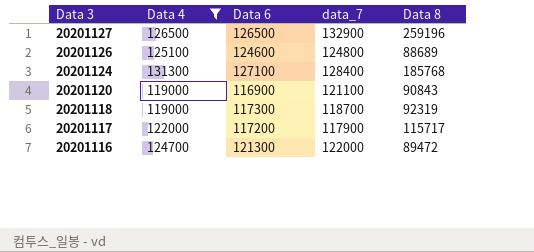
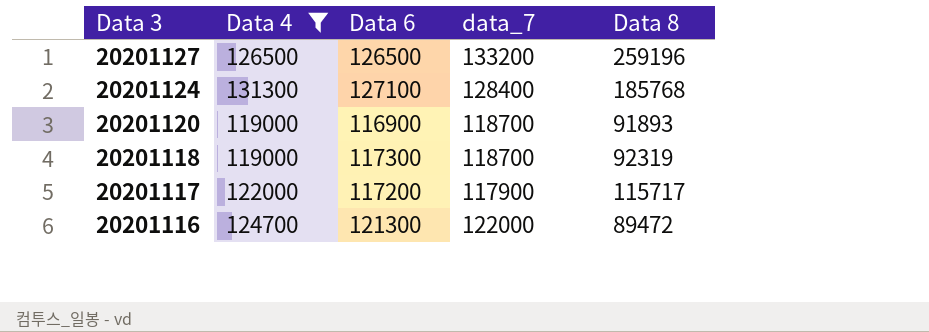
row 20201126: 125100 | 124600 | 124800 | 88689 -> none
20201127 | data_7: 132900 -> 133200
20201120 | data_7: 121100 -> 118700
20201120 | Data 8: 90843 -> 91893

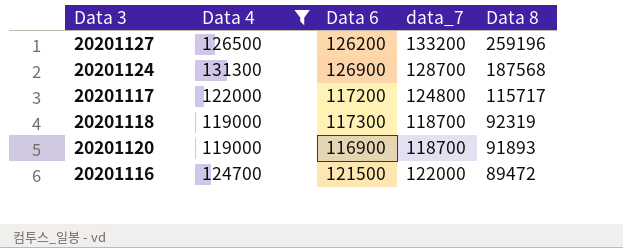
row order: Data 3 descending -> Data 8 descending
20201127 | Data 6: 126500 -> 126200
20201124 | Data 6: 127100 -> 126900
20201124 | data_7: 128400 -> 128700
20201124 | Data 8: 185768 -> 187568
20201117 | data_7: 117900 -> 124800
20201116 | Data 6: 121300 -> 121500

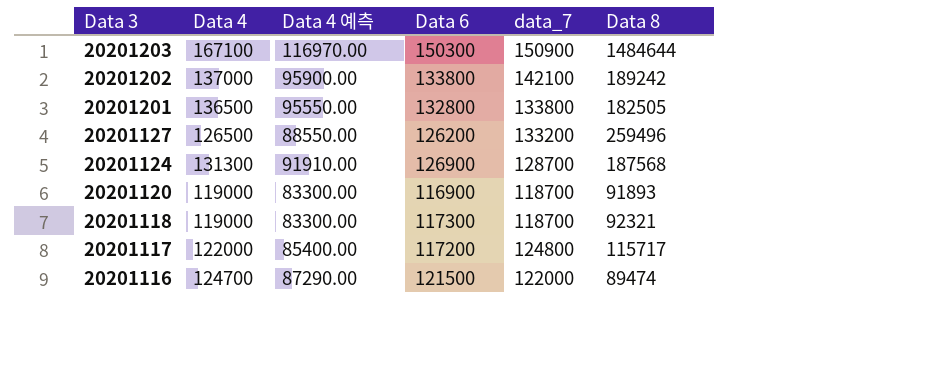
filter: Data 4 <= 131300 -> none
row order: Data 8 descending -> Data 3 descending
column Data 4 예측 | formula: none -> [Data 4] * 0.7
20201127 | Data 8: 259196 -> 259496
20201118 | Data 8: 92319 -> 92321
20201116 | Data 8: 89472 -> 89474

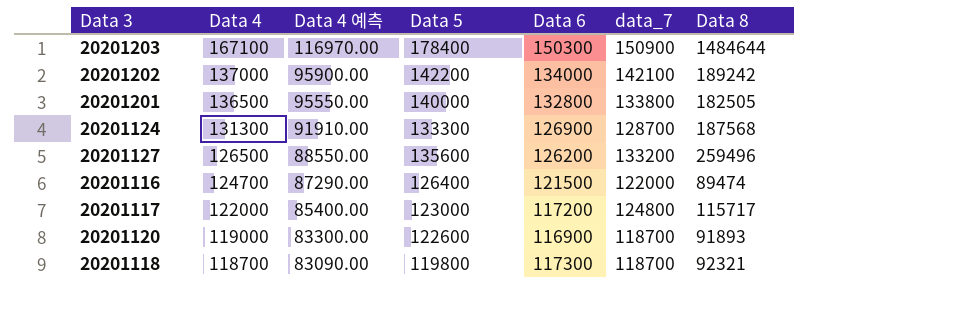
row order: Data 3 descending -> Data 4 descending
column Data 5 | position: none -> 4
20201202 | Data 6: 133800 -> 134000
20201118 | Data 4: 119000 -> 118700
20201118 | Data 4 예측: 83300.00 -> 83090.00

